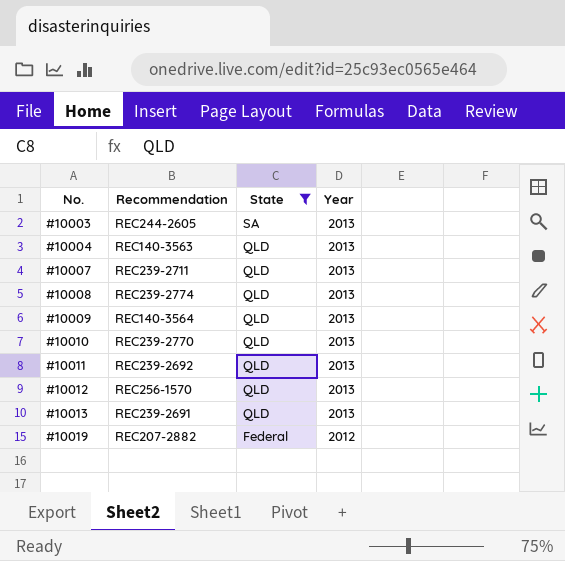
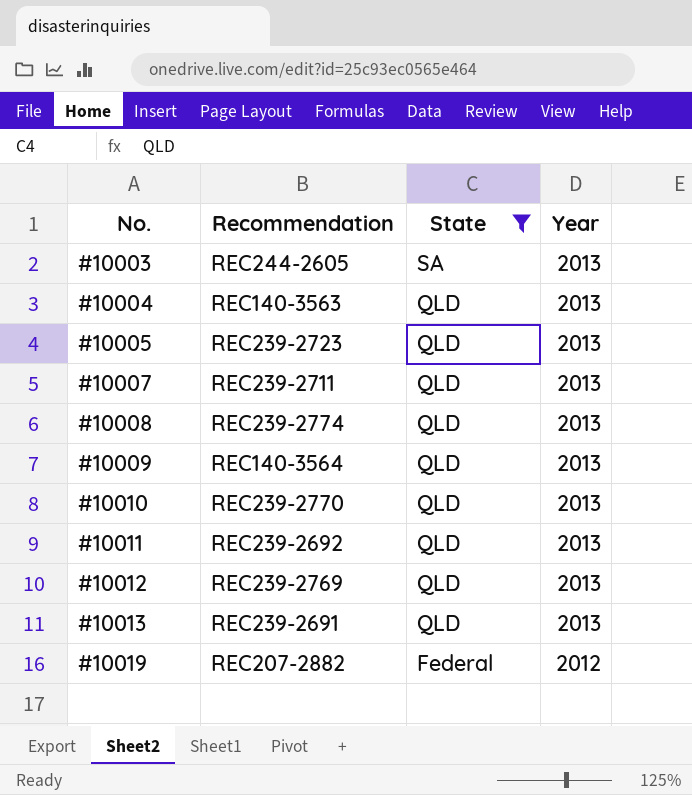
row #10005: none -> REC239-2723 | QLD | 2013
#10012 | Recommendation: REC256-1570 -> REC239-2769

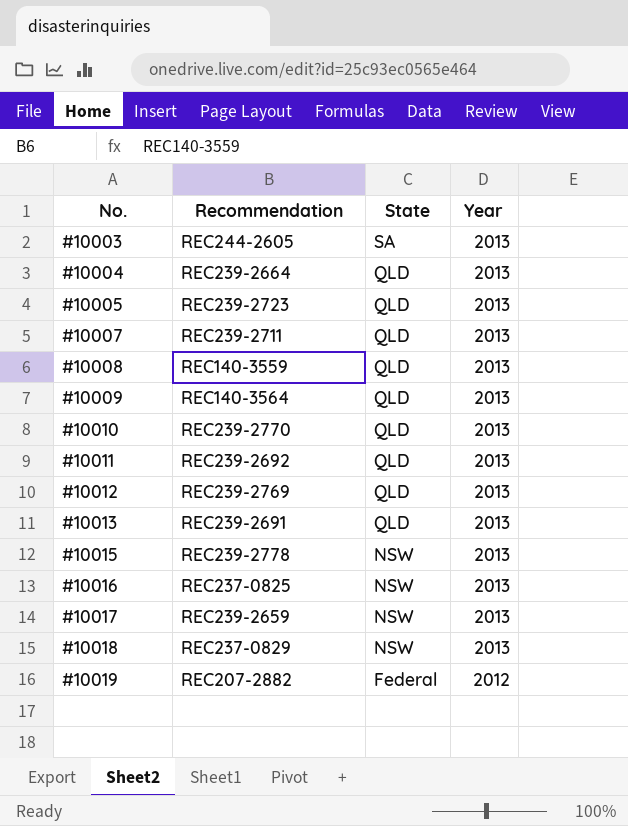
filter: State != NSW -> none
#10004 | Recommendation: REC140-3563 -> REC239-2664
#10008 | Recommendation: REC239-2774 -> REC140-3559

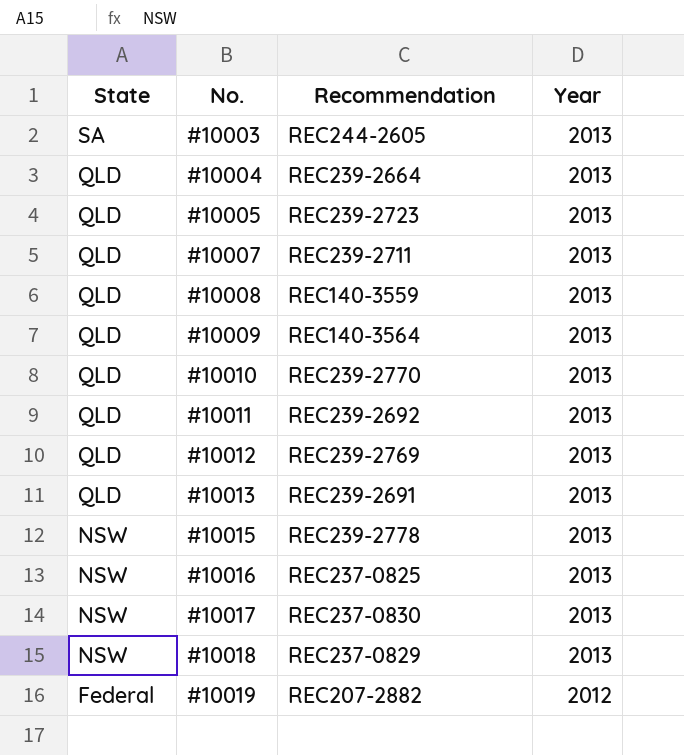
column State | position: 3 -> 1
#10017 | Recommendation: REC239-2659 -> REC237-0830

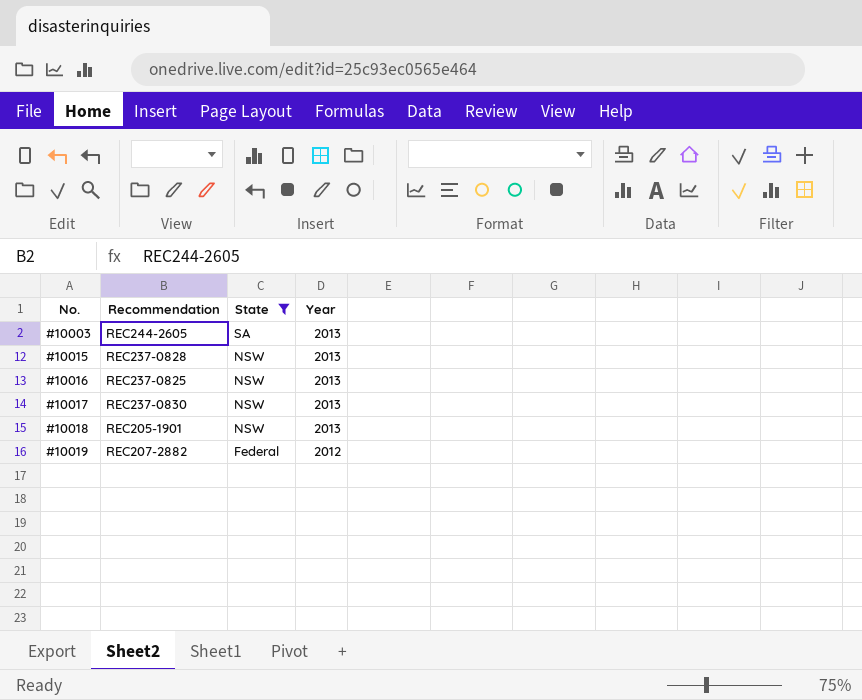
filter: none -> State != QLD
column State | position: 1 -> 3
#10015 | Recommendation: REC239-2778 -> REC237-0828
#10018 | Recommendation: REC237-0829 -> REC205-1901

